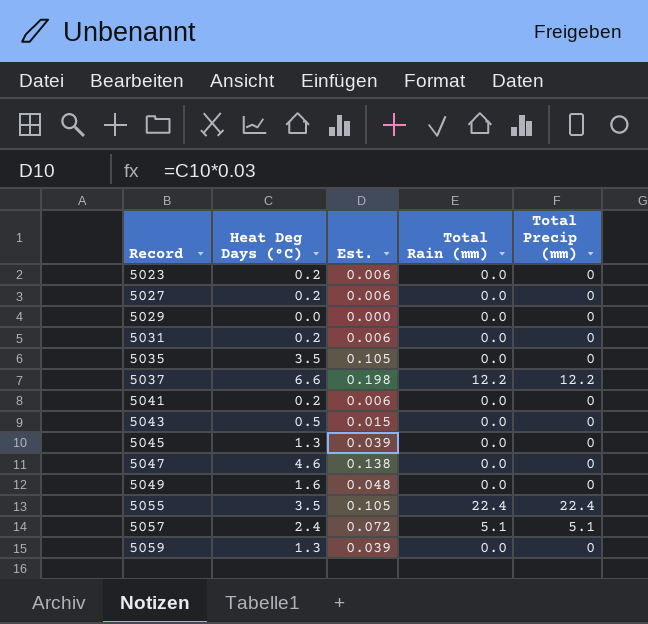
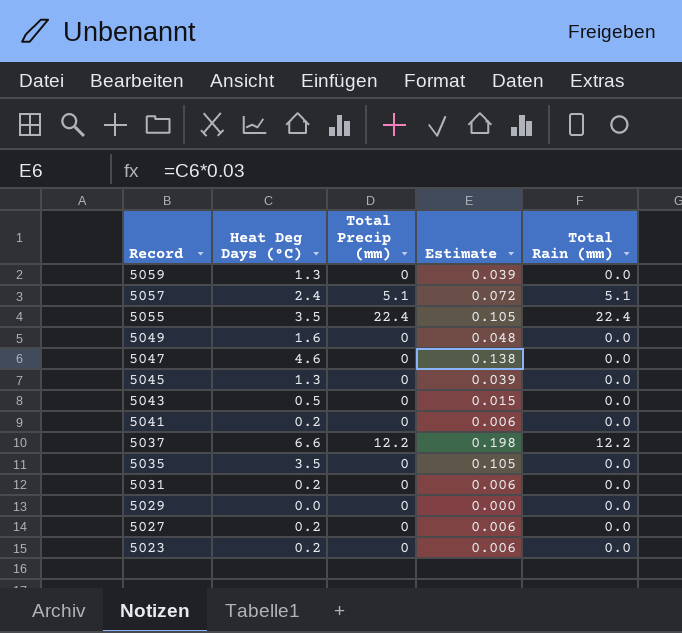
row order: Record ascending -> Record descending
column Total Precip (mm) | position: 5 -> 3
column name: Est. -> Estimate

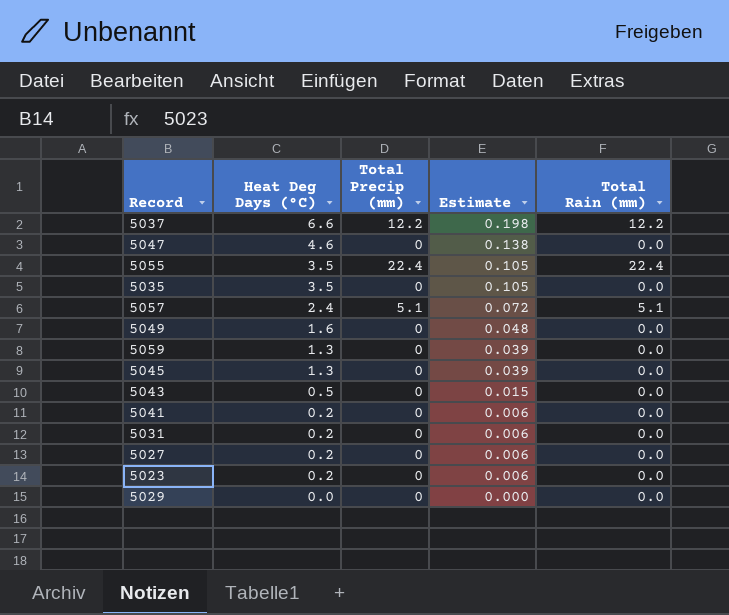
row order: Record descending -> Heat Deg Days (°C) descending

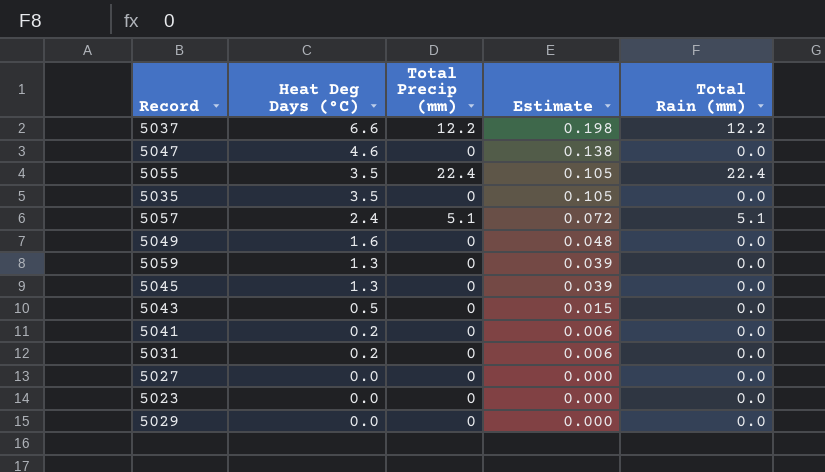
5027 | Heat Deg Days (°C): 0.2 -> 0.0
5027 | Estimate: 0.006 -> 0.000
5023 | Heat Deg Days (°C): 0.2 -> 0.0
5023 | Estimate: 0.006 -> 0.000

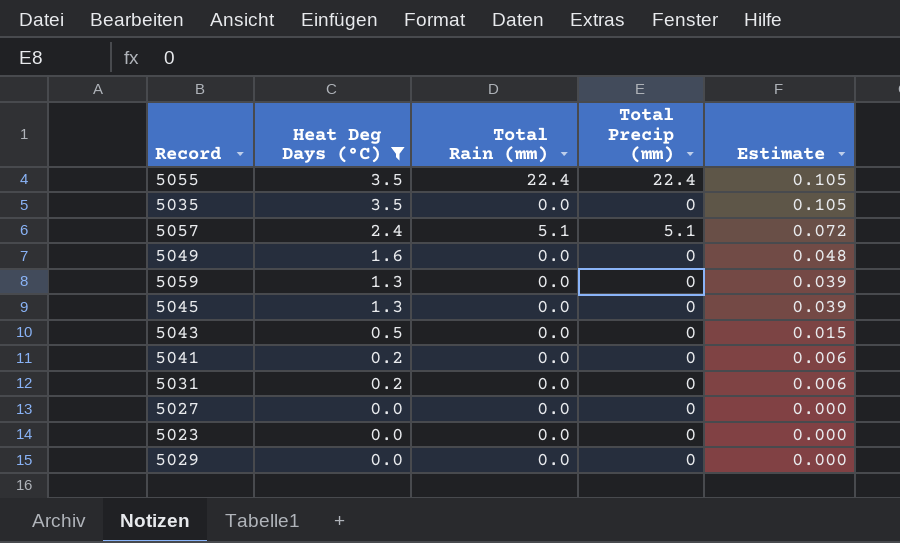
filter: none -> Heat Deg Days (°C) <= 3.5
column Total Rain (mm) | position: 5 -> 3

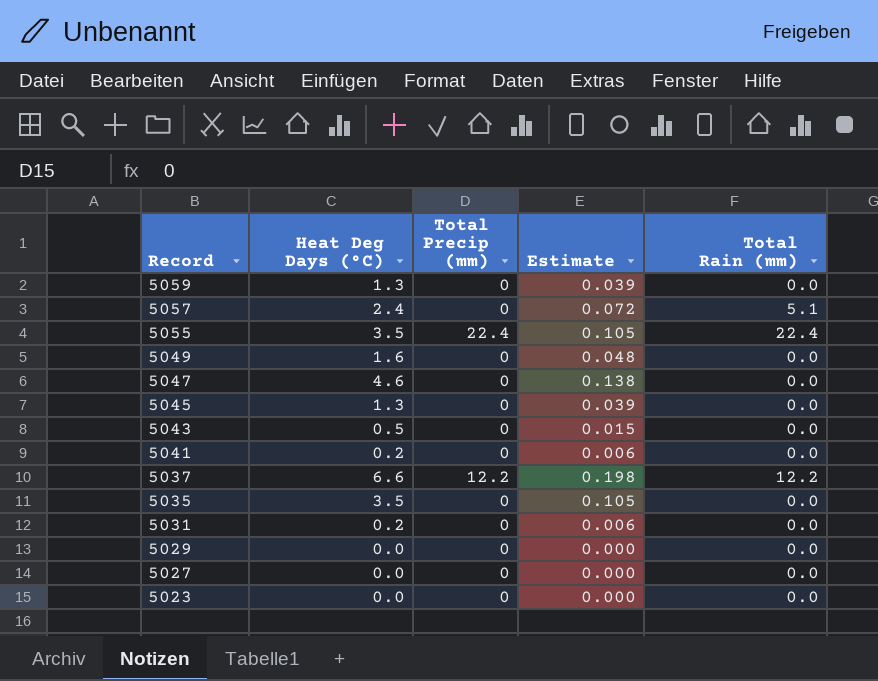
filter: Heat Deg Days (°C) <= 3.5 -> none
row order: Heat Deg Days (°C) descending -> Record descending
column Total Rain (mm) | position: 3 -> 5
5057 | Total Precip (mm): 5.1 -> 0

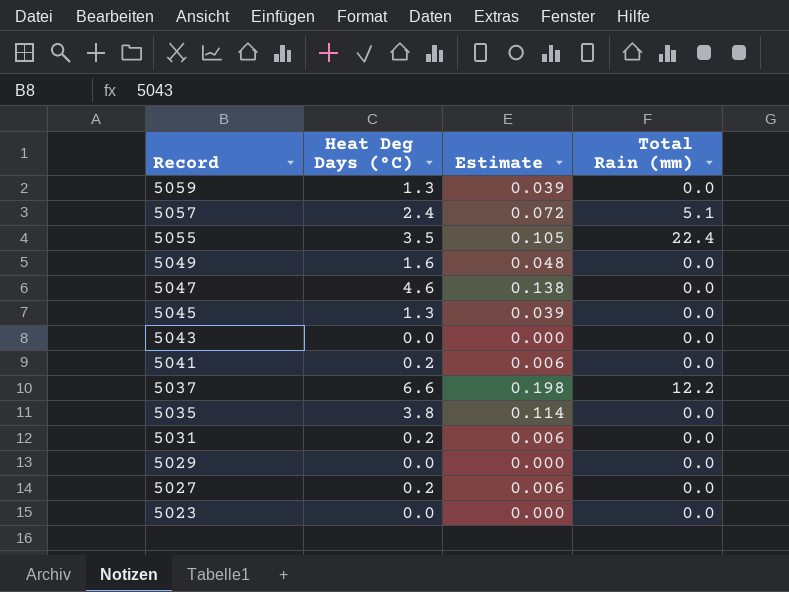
column Total Precip (mm) | position: 3 -> none
5043 | Heat Deg Days (°C): 0.5 -> 0.0
5043 | Estimate: 0.015 -> 0.000
5035 | Heat Deg Days (°C): 3.5 -> 3.8
5035 | Estimate: 0.105 -> 0.114
5027 | Heat Deg Days (°C): 0.0 -> 0.2
5027 | Estimate: 0.000 -> 0.006

